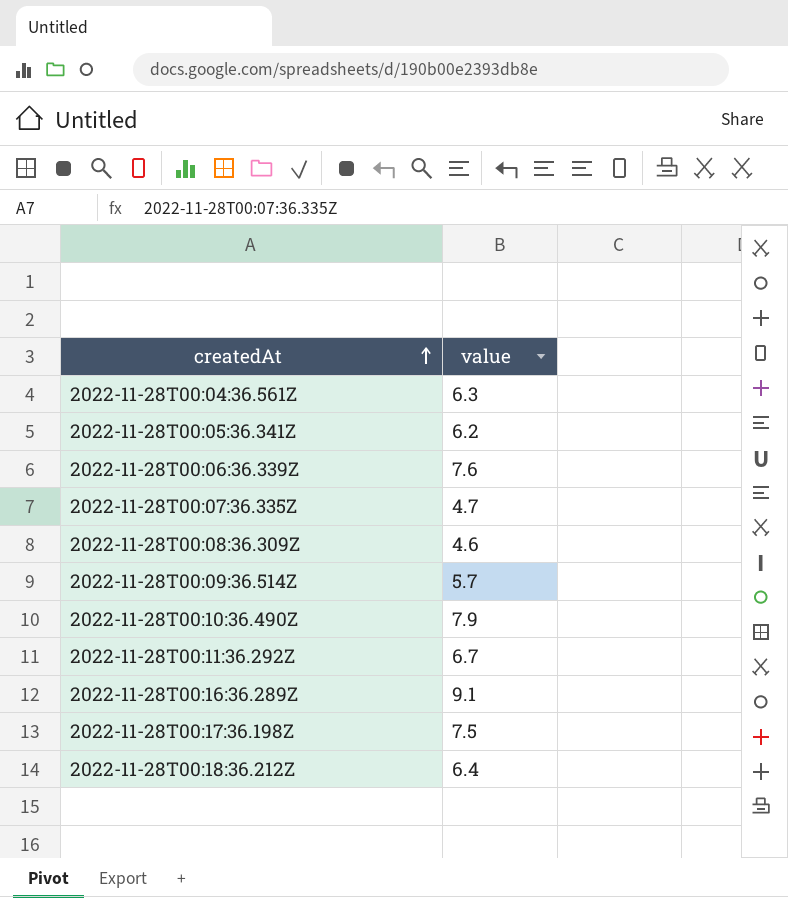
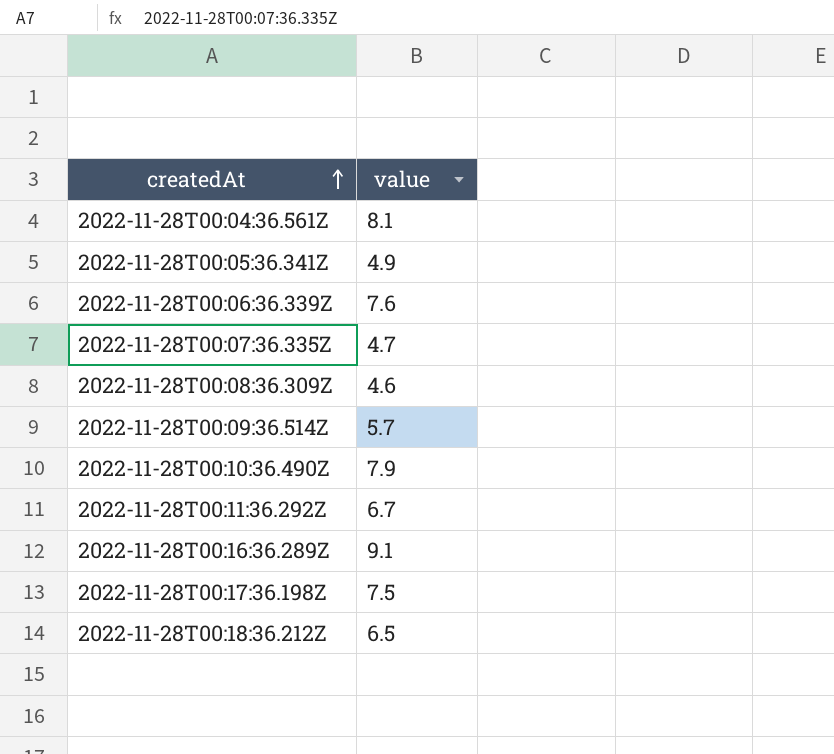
2022-11-28T00:04:36.561Z | value: 6.3 -> 8.1
2022-11-28T00:05:36.341Z | value: 6.2 -> 4.9
2022-11-28T00:18:36.212Z | value: 6.4 -> 6.5

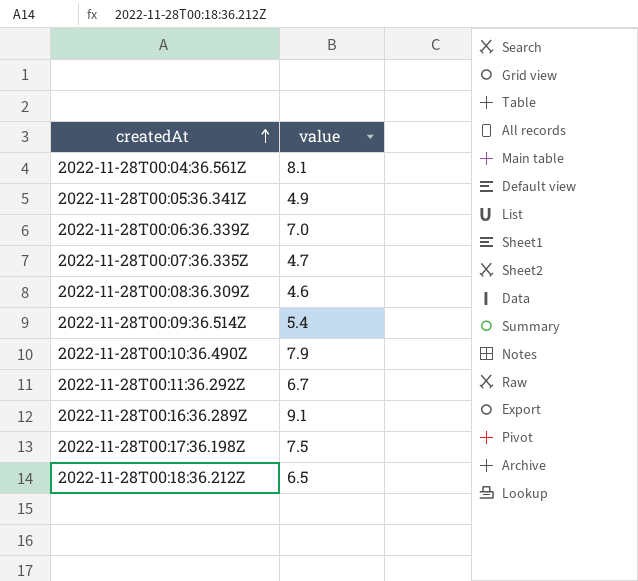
2022-11-28T00:06:36.339Z | value: 7.6 -> 7.0
2022-11-28T00:09:36.514Z | value: 5.7 -> 5.4

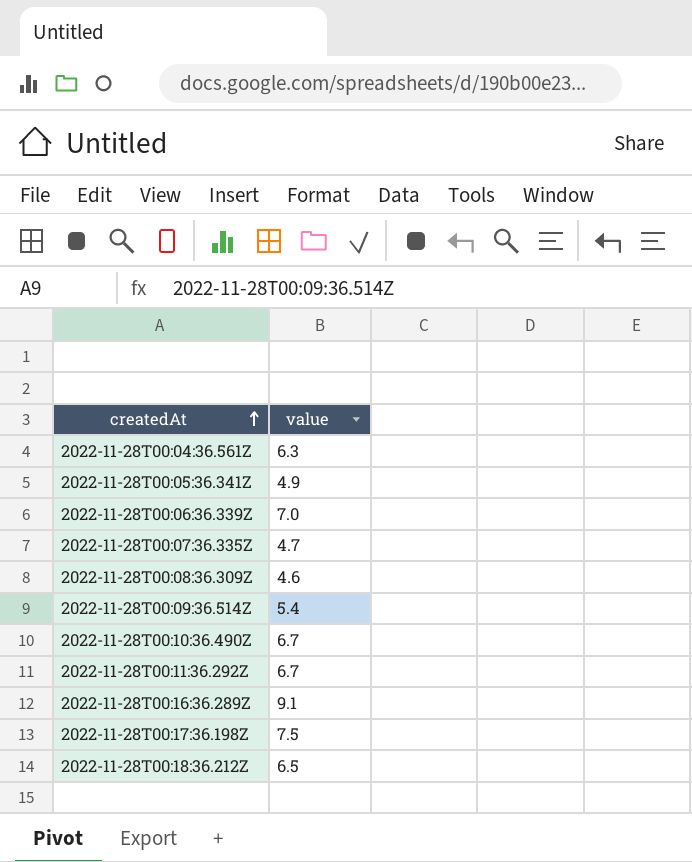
2022-11-28T00:04:36.561Z | value: 8.1 -> 6.3
2022-11-28T00:10:36.490Z | value: 7.9 -> 6.7

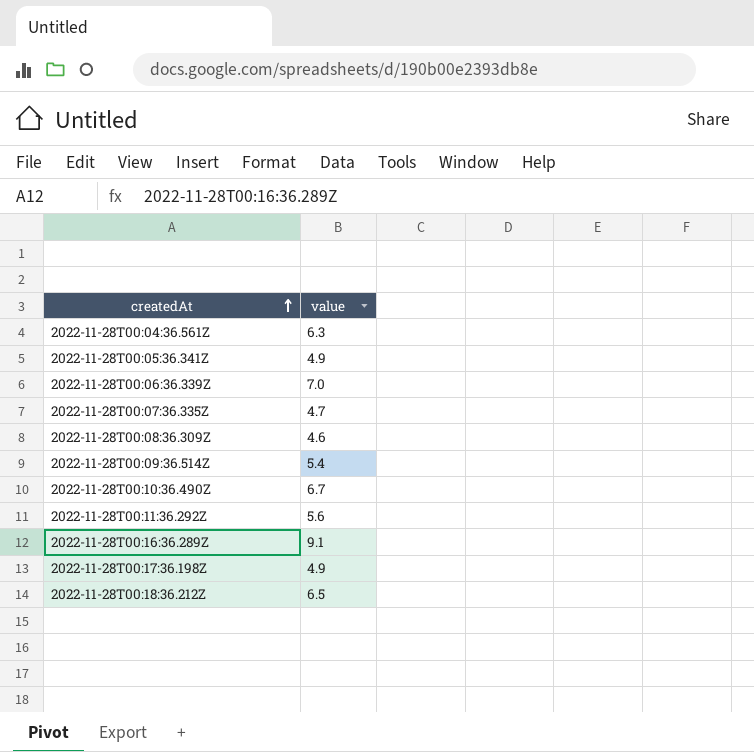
2022-11-28T00:11:36.292Z | value: 6.7 -> 5.6
2022-11-28T00:17:36.198Z | value: 7.5 -> 4.9

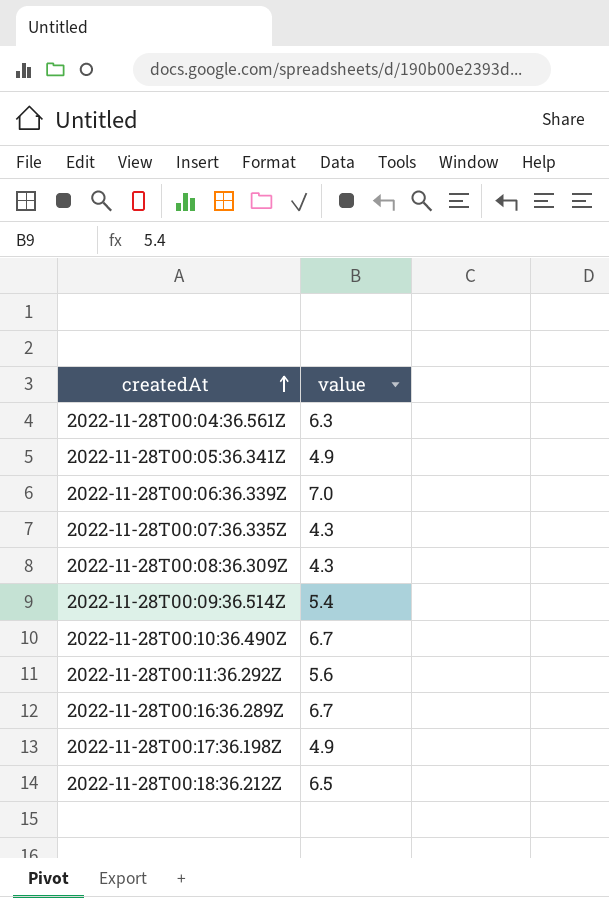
2022-11-28T00:07:36.335Z | value: 4.7 -> 4.3
2022-11-28T00:08:36.309Z | value: 4.6 -> 4.3
2022-11-28T00:16:36.289Z | value: 9.1 -> 6.7

